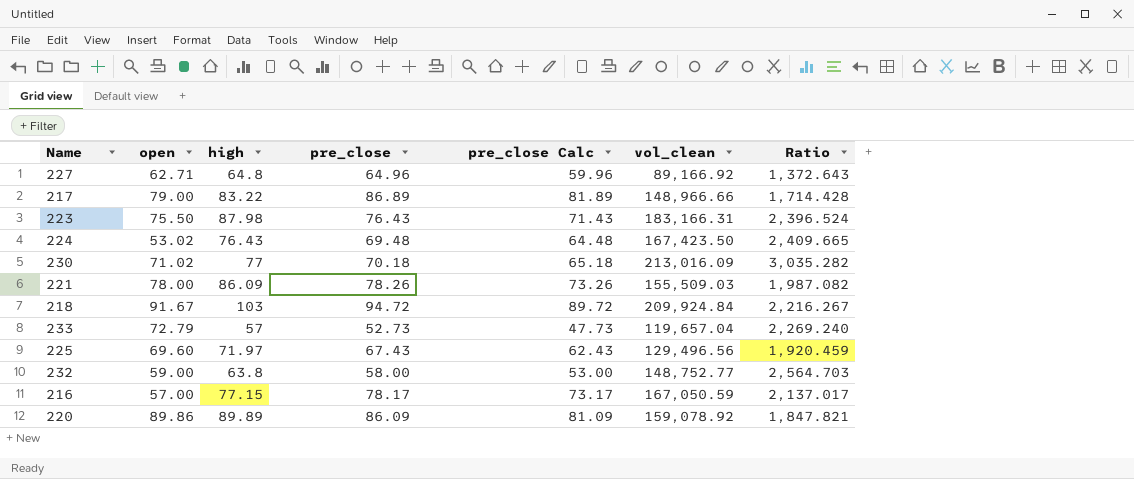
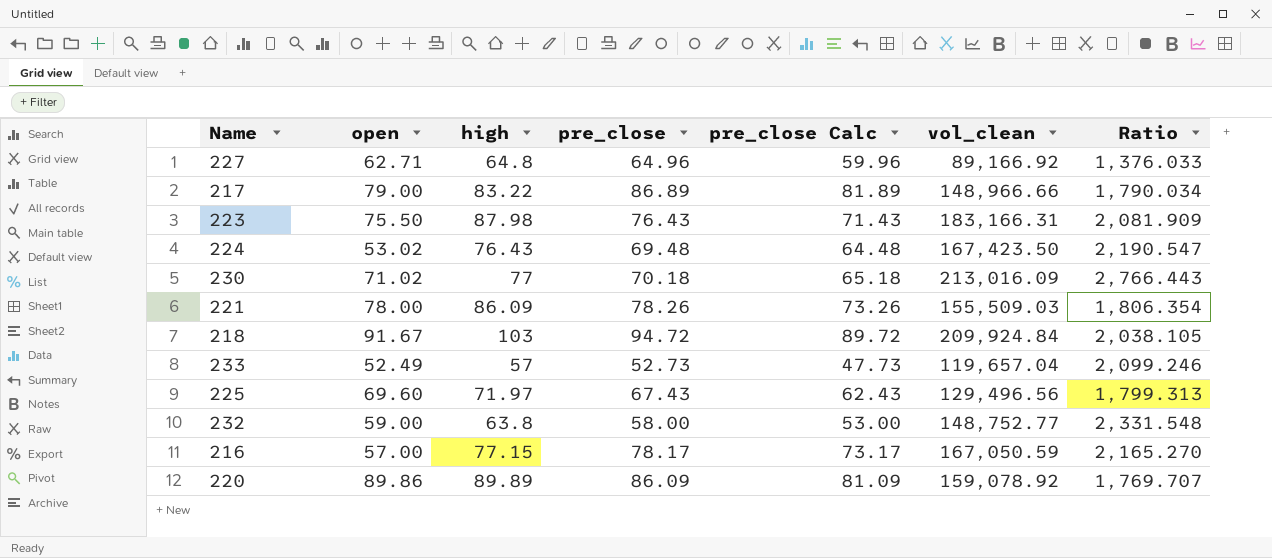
column Ratio | formula: [vol_clean] / [pre_close] -> [vol_clean] / [high]
233 | open: 72.79 -> 52.49

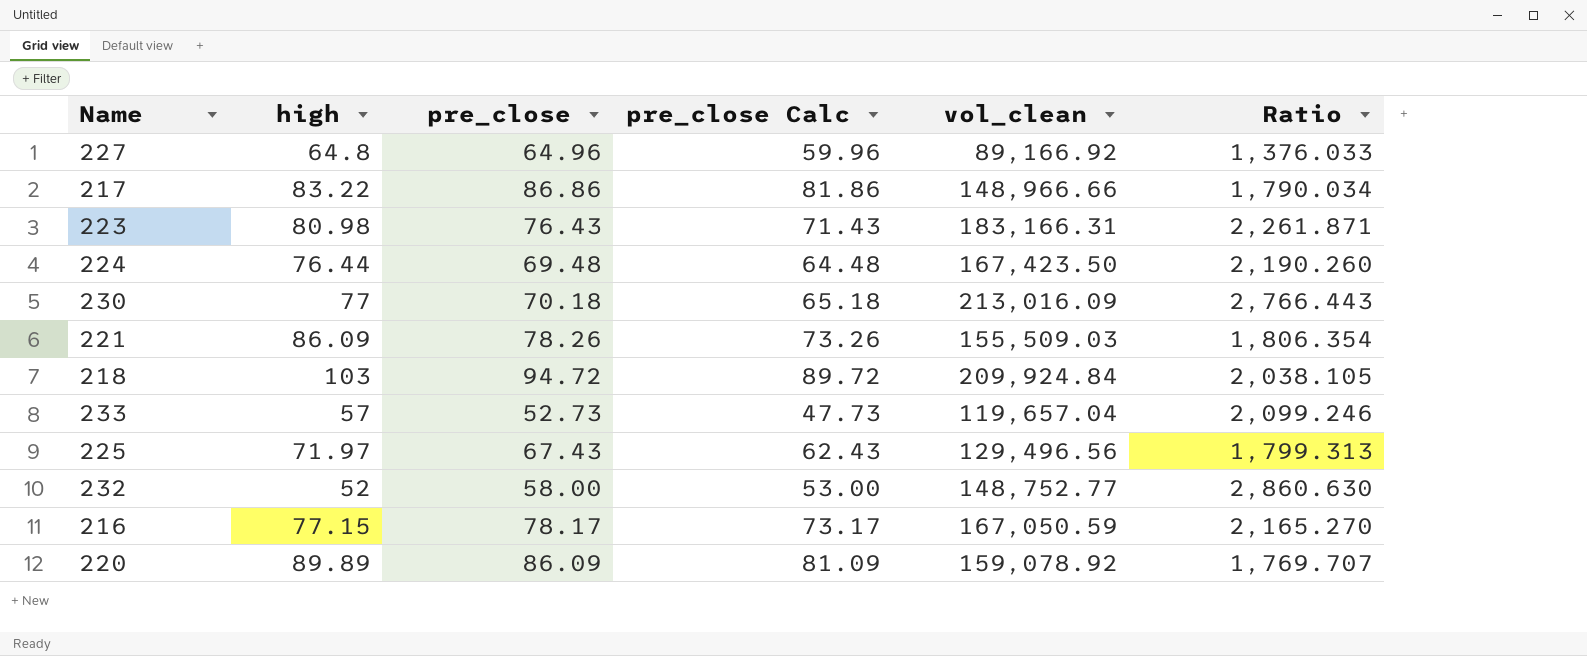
column open | position: 2 -> none
217 | pre_close: 86.89 -> 86.86
217 | pre_close Calc: 81.89 -> 81.86
223 | high: 87.98 -> 80.98
223 | Ratio: 2,081.909 -> 2,261.871
224 | high: 76.43 -> 76.44
224 | Ratio: 2,190.547 -> 2,190.260
232 | high: 63.8 -> 52
232 | Ratio: 2,331.548 -> 2,860.630

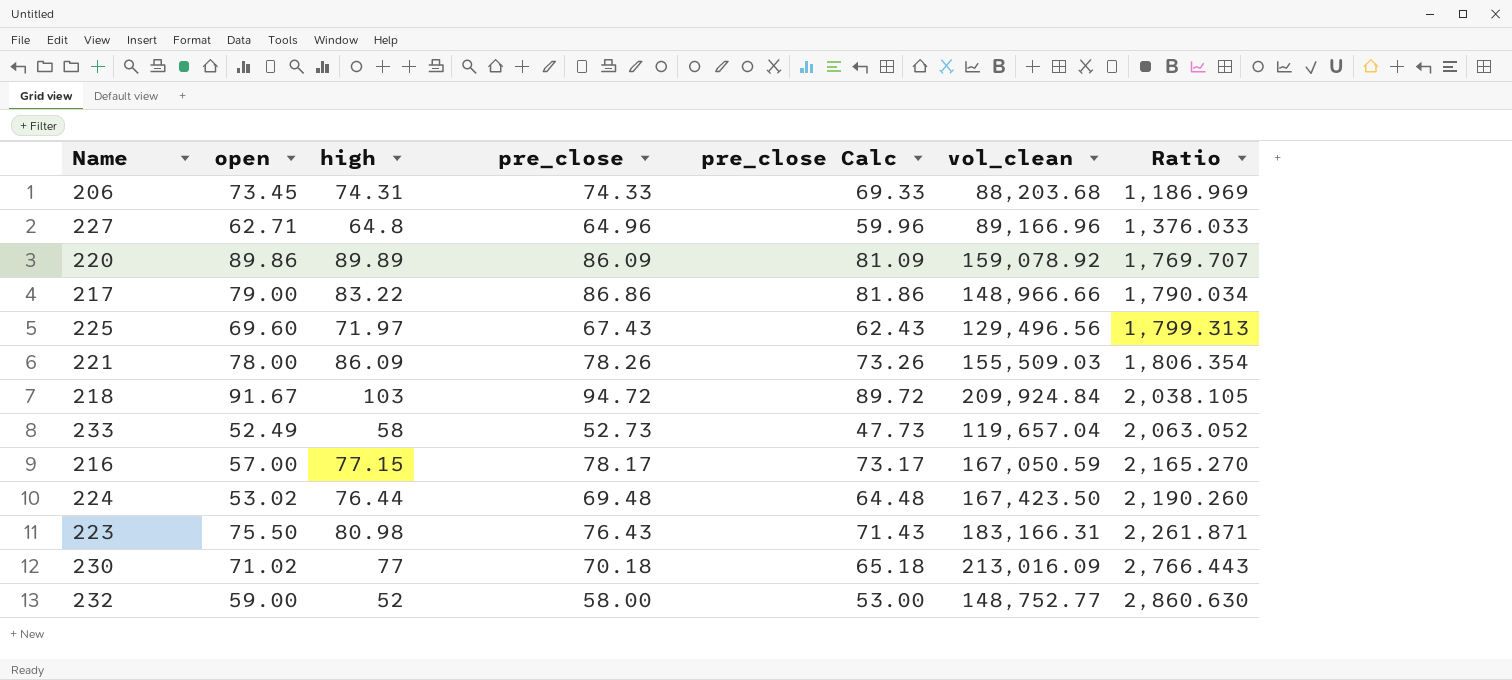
row order: none -> Ratio ascending
column open | position: none -> 2
row 206: none -> 73.45 | 74.31 | 74.33 | 69.33 | 88,203.68 | 1,186.969
227 | vol_clean: 89,166.92 -> 89,166.96
233 | high: 57 -> 58
233 | Ratio: 2,099.246 -> 2,063.052

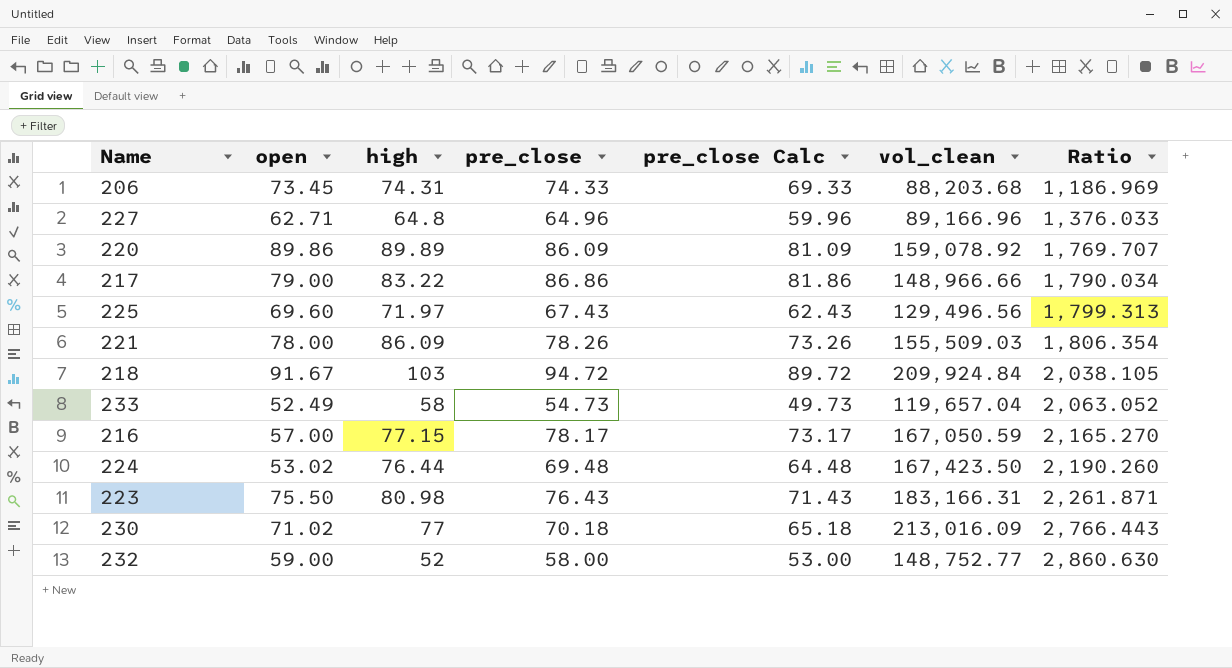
233 | pre_close: 52.73 -> 54.73
233 | pre_close Calc: 47.73 -> 49.73

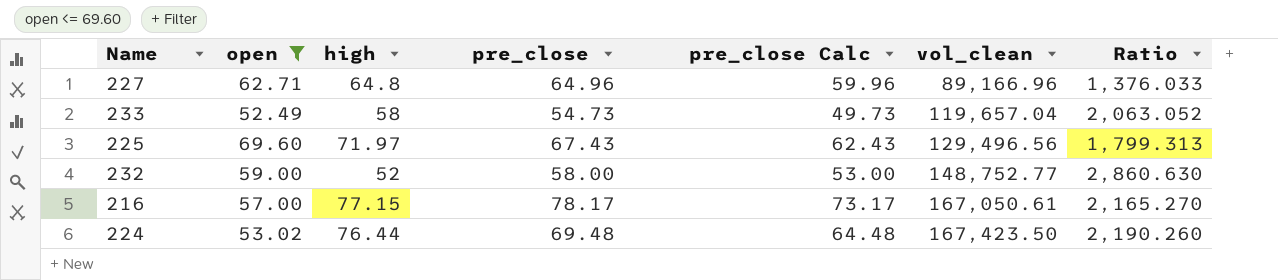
filter: none -> open <= 69.60
row order: Ratio ascending -> vol_clean ascending
216 | vol_clean: 167,050.59 -> 167,050.61

